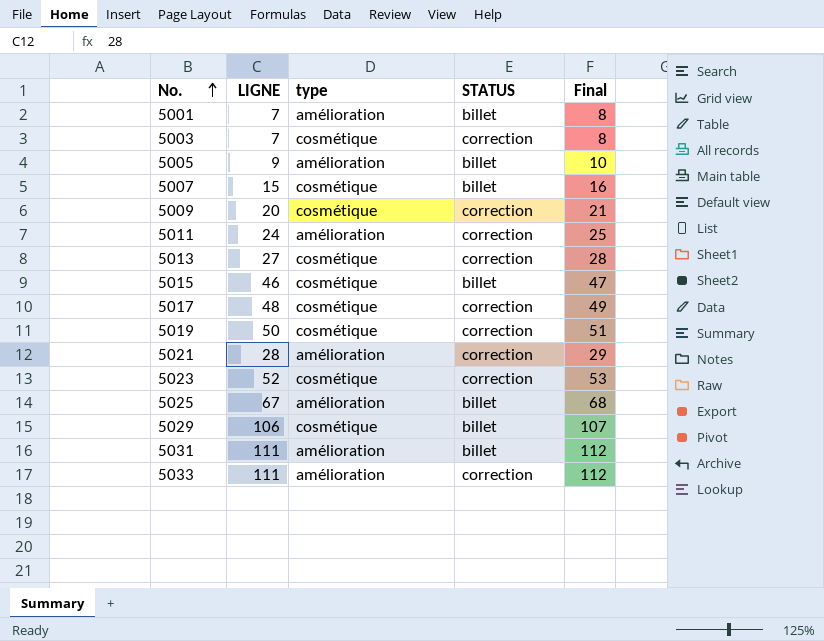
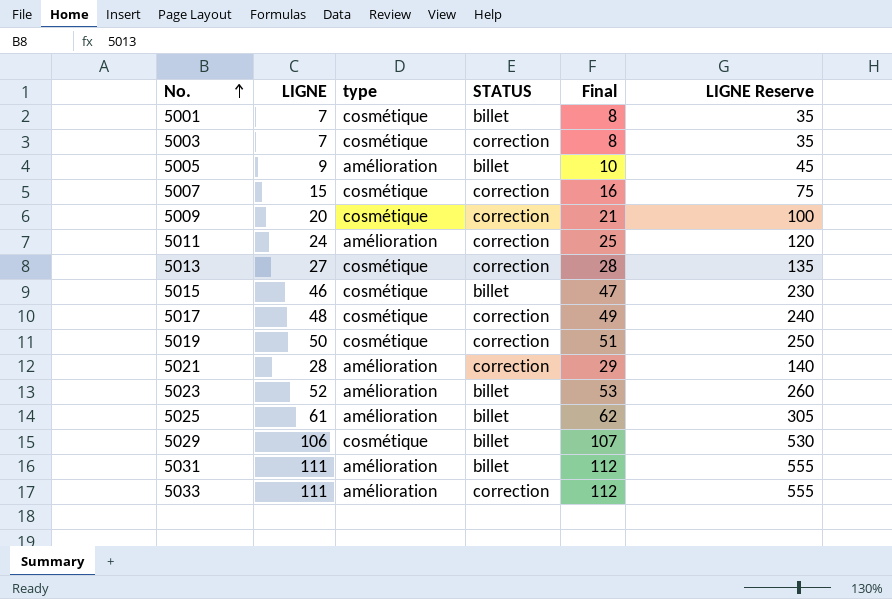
column LIGNE Reserve | formula: none -> [LIGNE] * 5
5001 | type: amélioration -> cosmétique
5007 | STATUS: billet -> correction
5023 | type: cosmétique -> amélioration
5023 | STATUS: correction -> billet
5025 | LIGNE: 67 -> 61
5025 | Final: 68 -> 62

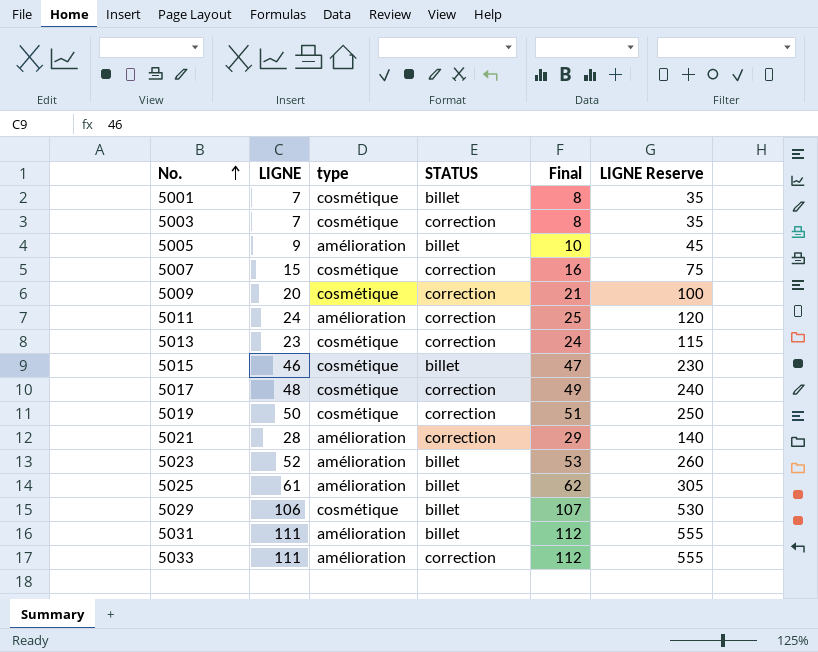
5013 | LIGNE: 27 -> 23
5013 | Final: 28 -> 24
5013 | LIGNE Reserve: 135 -> 115

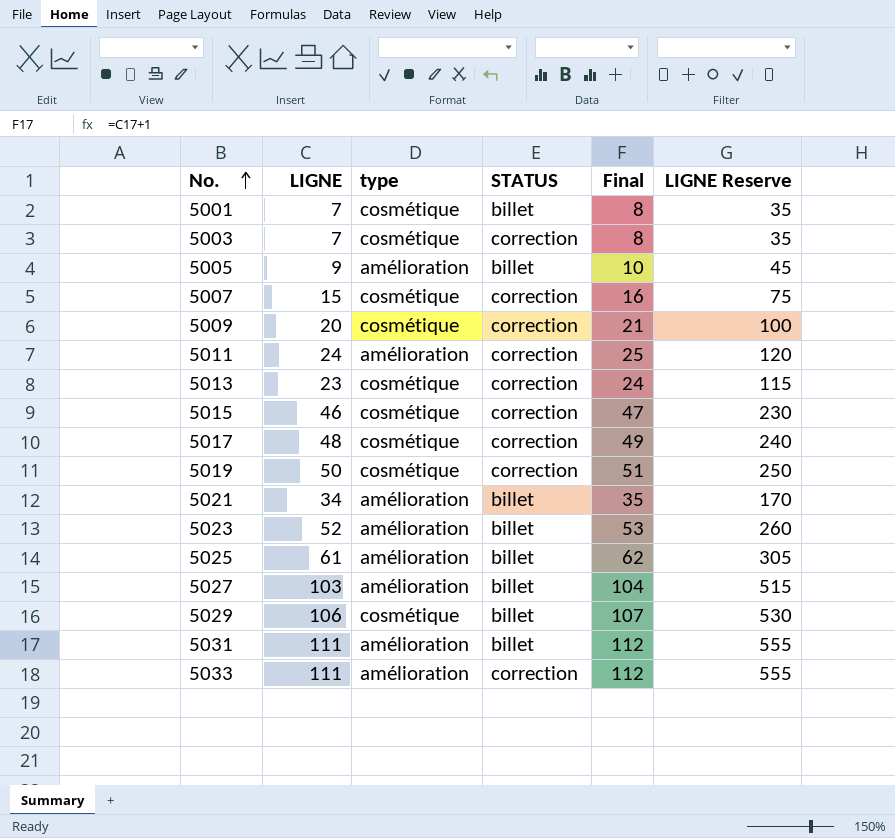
5015 | STATUS: billet -> correction
5021 | LIGNE: 28 -> 34
5021 | STATUS: correction -> billet
5021 | Final: 29 -> 35
5021 | LIGNE Reserve: 140 -> 170
row 5027: none -> 103 | amélioration | billet | 104 | 515

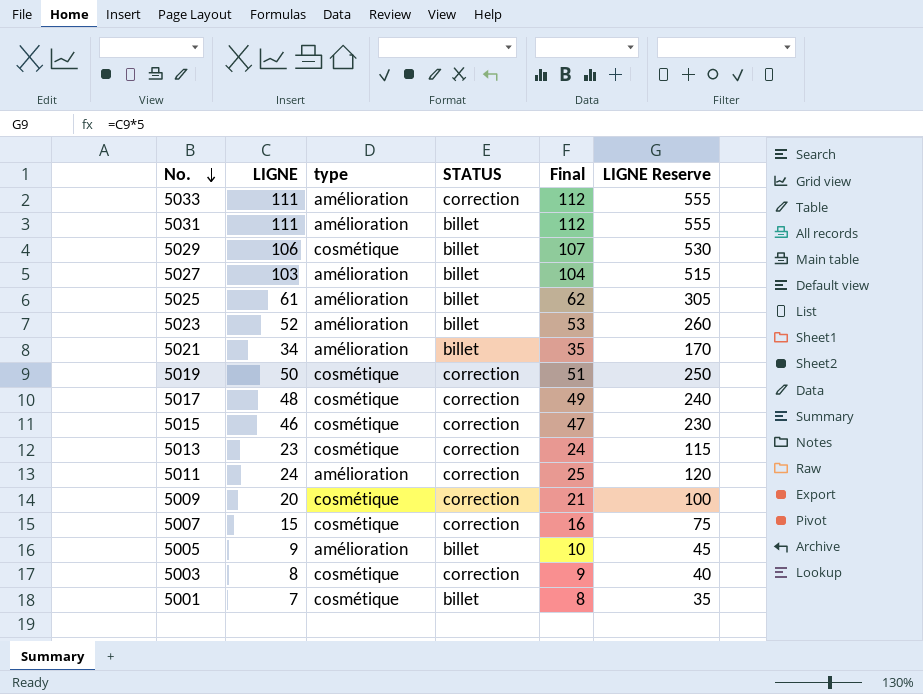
row order: No. ascending -> No. descending
5003 | LIGNE: 7 -> 8
5003 | Final: 8 -> 9
5003 | LIGNE Reserve: 35 -> 40

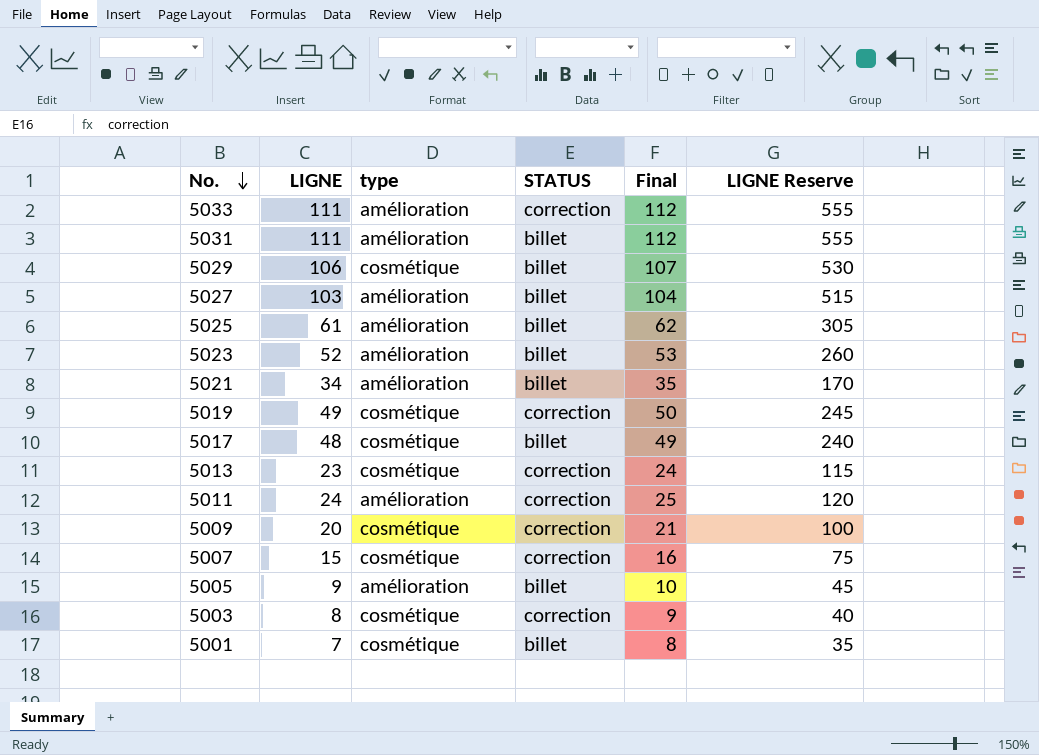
row 5015: 46 | cosmétique | correction | 47 | 230 -> none
5019 | LIGNE: 50 -> 49
5019 | Final: 51 -> 50
5019 | LIGNE Reserve: 250 -> 245
5017 | STATUS: correction -> billet

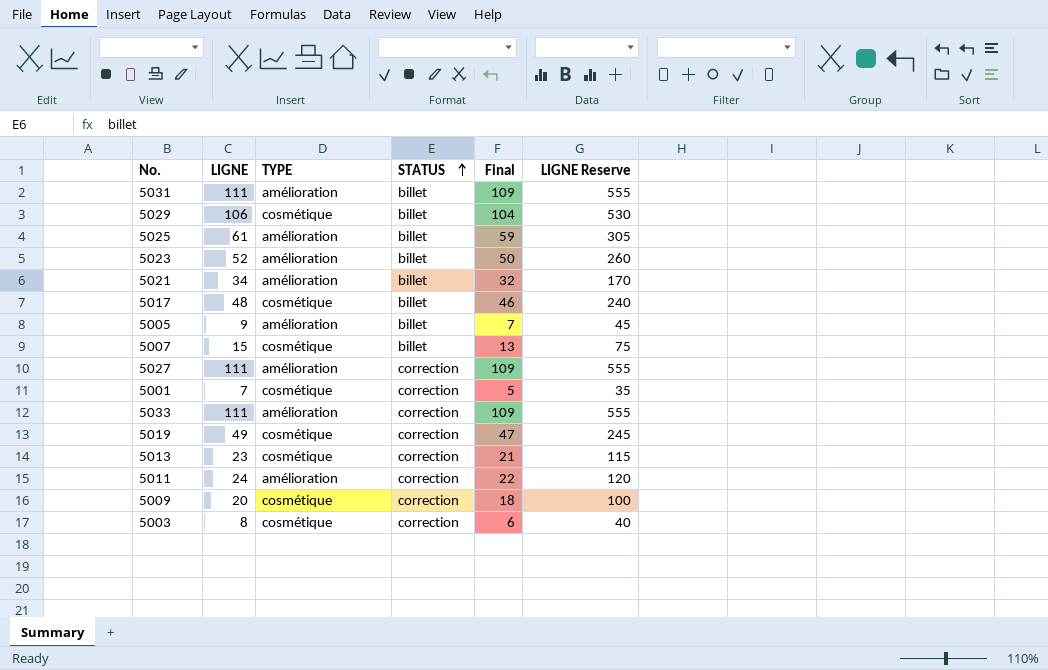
row order: No. descending -> STATUS ascending
column name: type -> TYPE
column Final | formula: [LIGNE] + 1 -> [LIGNE] - 2
5007 | STATUS: correction -> billet
5027 | LIGNE: 103 -> 111
5027 | STATUS: billet -> correction
5027 | LIGNE Reserve: 515 -> 555
5001 | STATUS: billet -> correction

